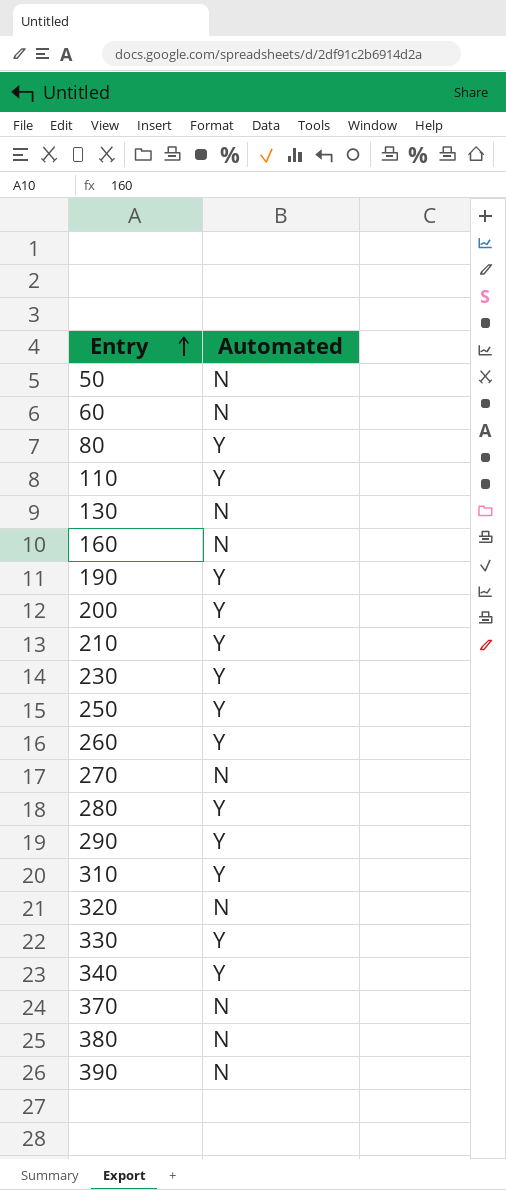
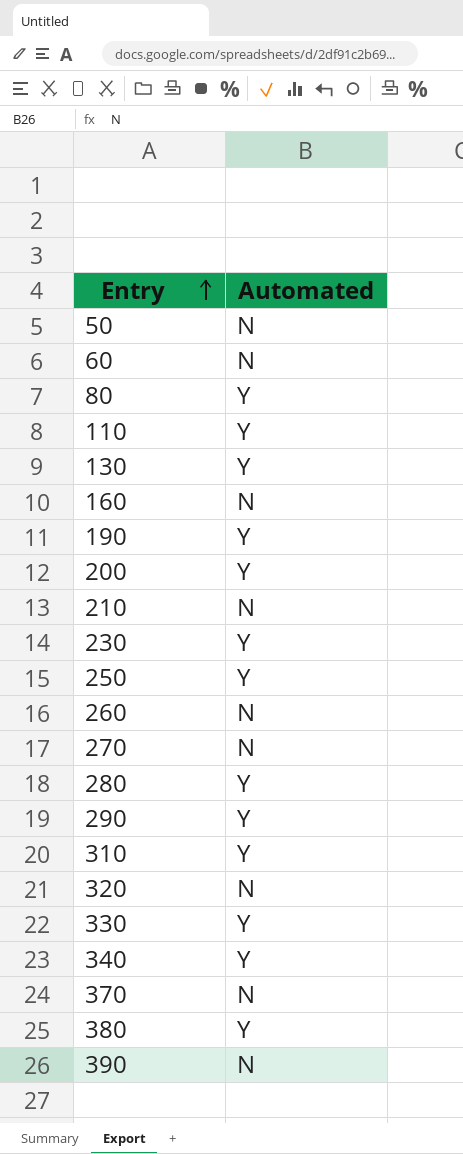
130 | Automated: N -> Y
210 | Automated: Y -> N
260 | Automated: Y -> N
380 | Automated: N -> Y

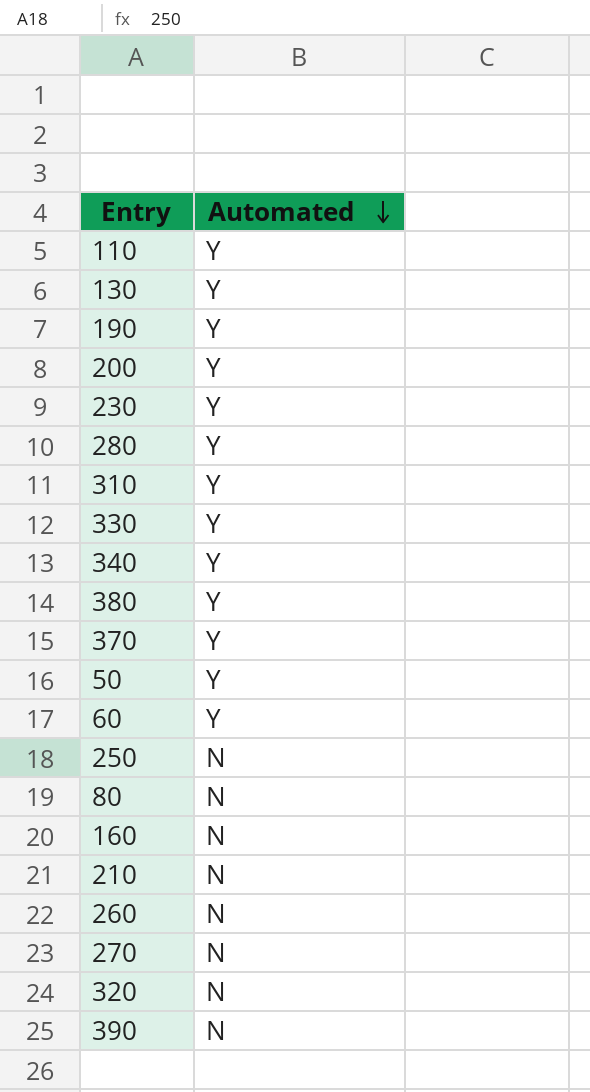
row order: Entry ascending -> Automated descending
row 290: Y -> none
370 | Automated: N -> Y
50 | Automated: N -> Y
60 | Automated: N -> Y
250 | Automated: Y -> N
80 | Automated: Y -> N

